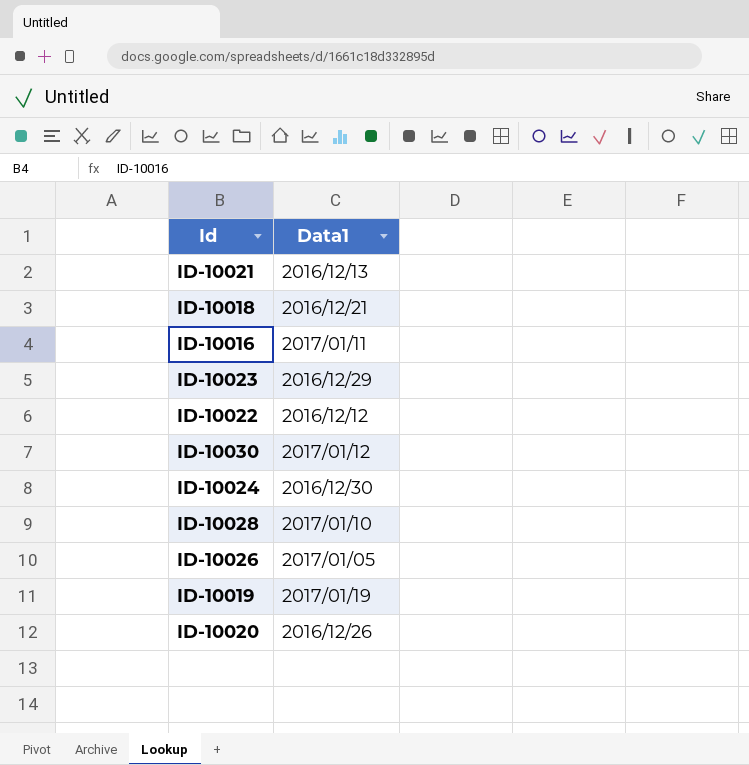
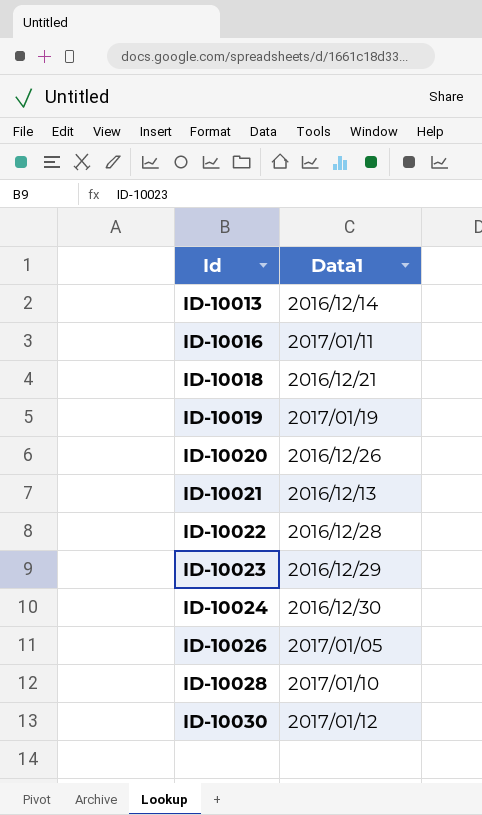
row order: none -> Id ascending
row ID-10013: none -> 2016/12/14
ID-10022 | Data1: 2016/12/12 -> 2016/12/28

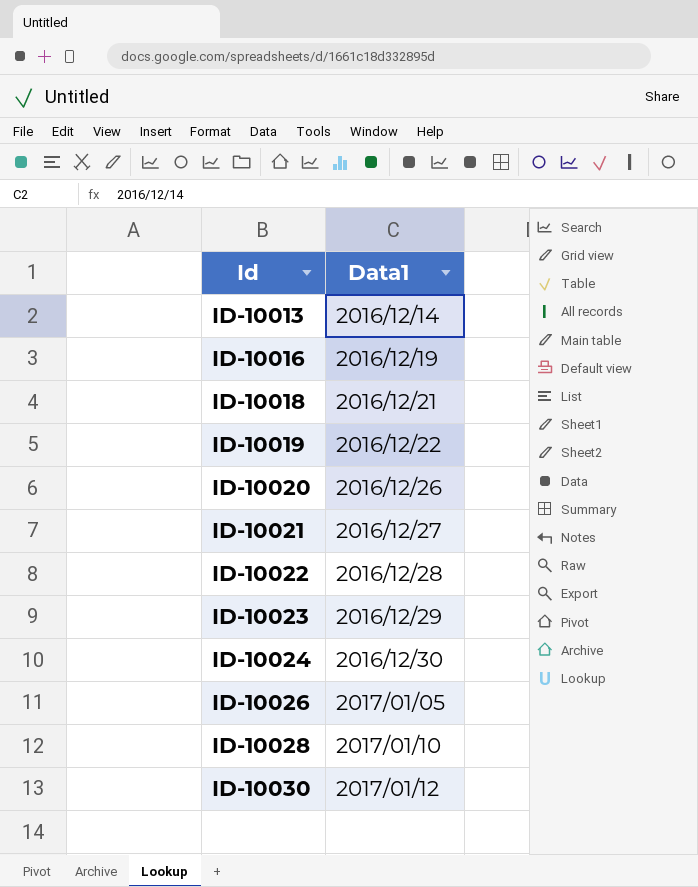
ID-10016 | Data1: 2017/01/11 -> 2016/12/19
ID-10019 | Data1: 2017/01/19 -> 2016/12/22
ID-10021 | Data1: 2016/12/13 -> 2016/12/27

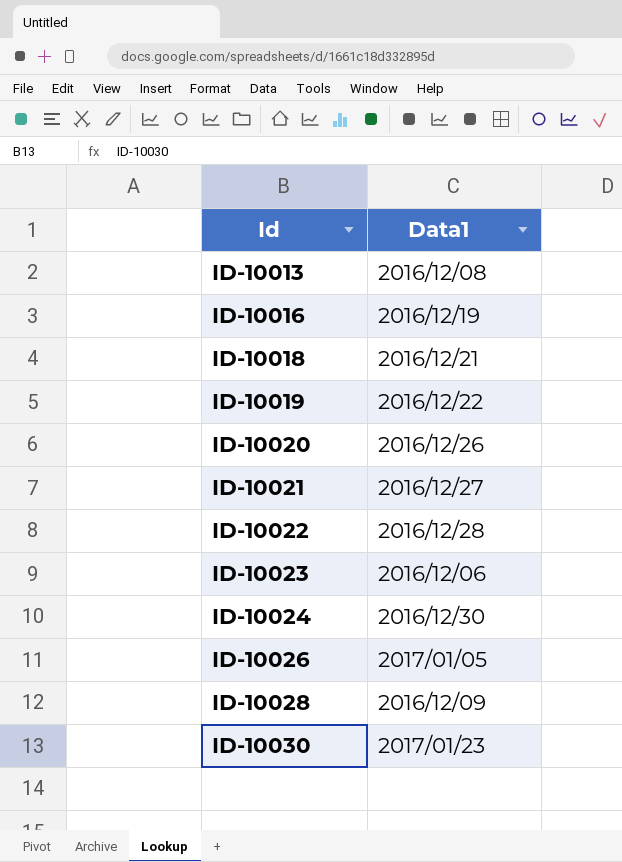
ID-10013 | Data1: 2016/12/14 -> 2016/12/08
ID-10023 | Data1: 2016/12/29 -> 2016/12/06
ID-10028 | Data1: 2017/01/10 -> 2016/12/09
ID-10030 | Data1: 2017/01/12 -> 2017/01/23

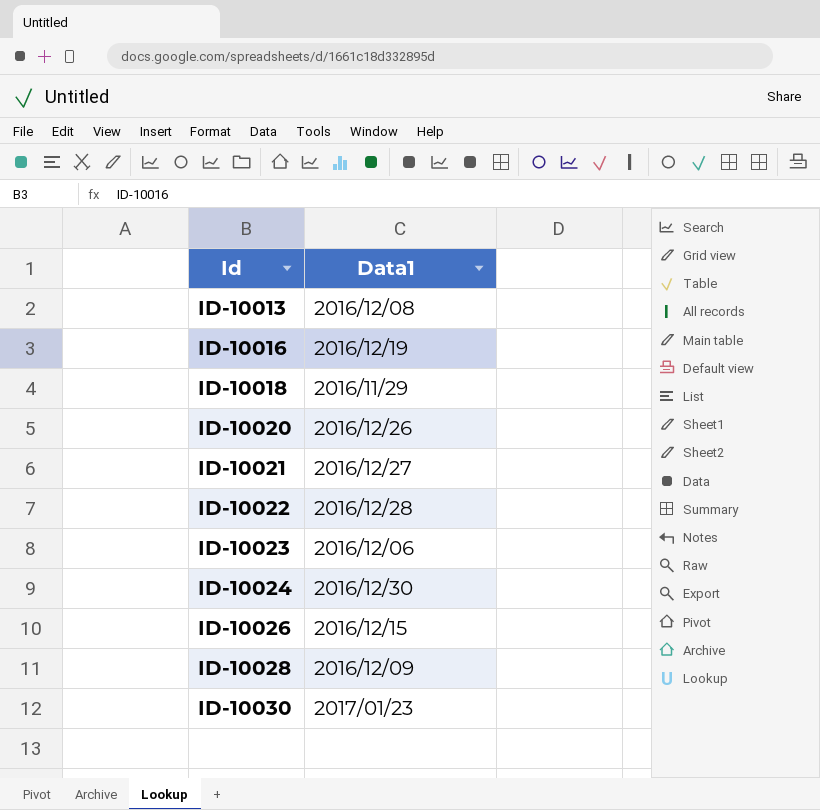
row ID-10019: 2016/12/22 -> none
ID-10018 | Data1: 2016/12/21 -> 2016/11/29
ID-10026 | Data1: 2017/01/05 -> 2016/12/15

